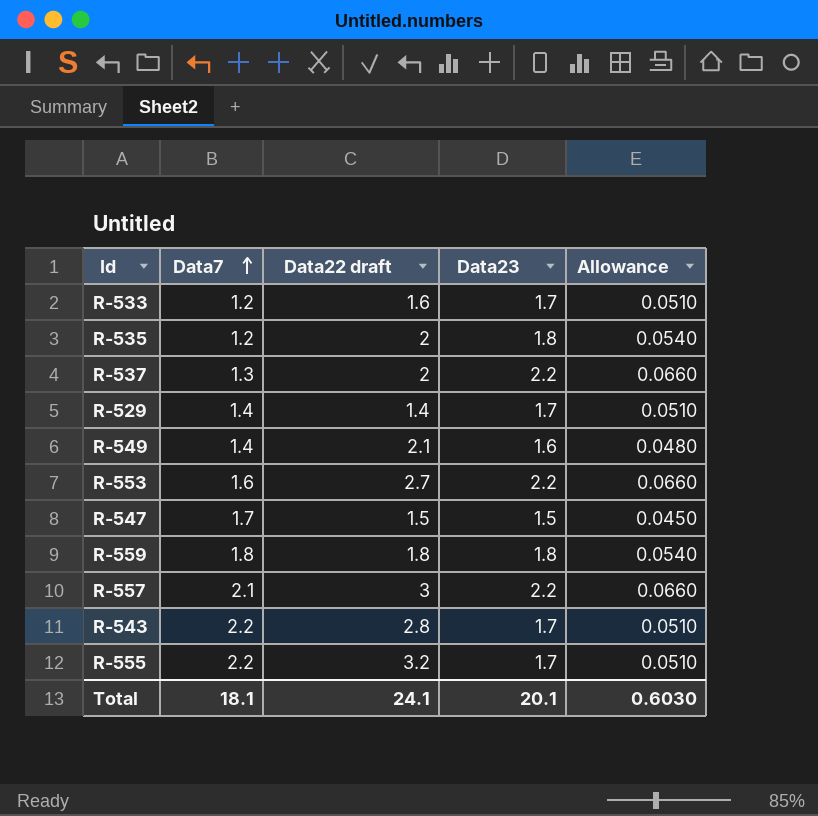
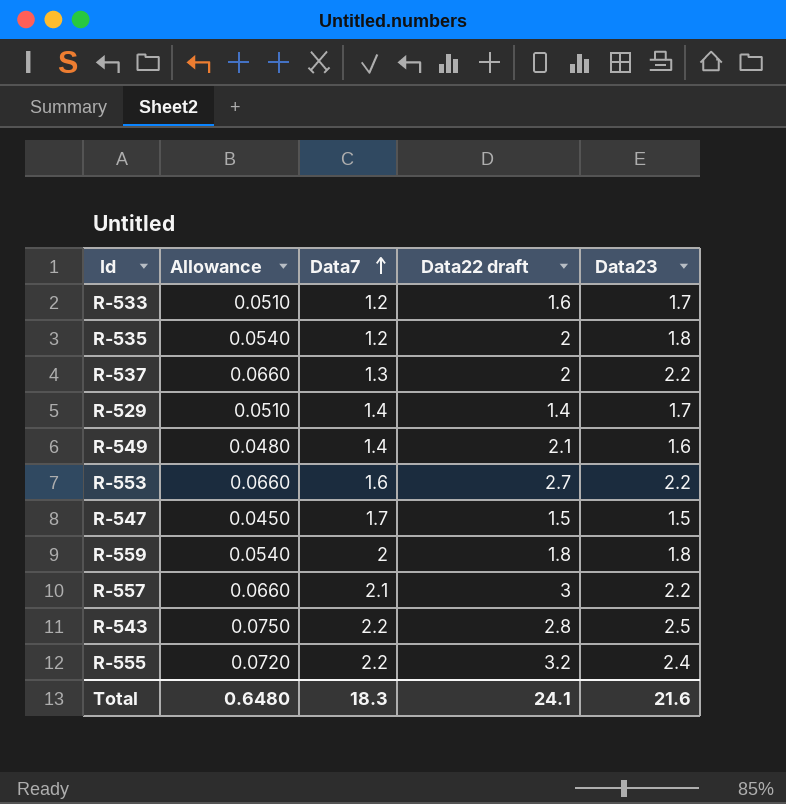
column Allowance | position: 5 -> 2
R-559 | Data7: 1.8 -> 2
R-543 | Allowance: 0.0510 -> 0.0750
R-543 | Data23: 1.7 -> 2.5
R-555 | Allowance: 0.0510 -> 0.0720
R-555 | Data23: 1.7 -> 2.4
Total | Allowance: 0.6030 -> 0.6480
Total | Data7: 18.1 -> 18.3
Total | Data23: 20.1 -> 21.6

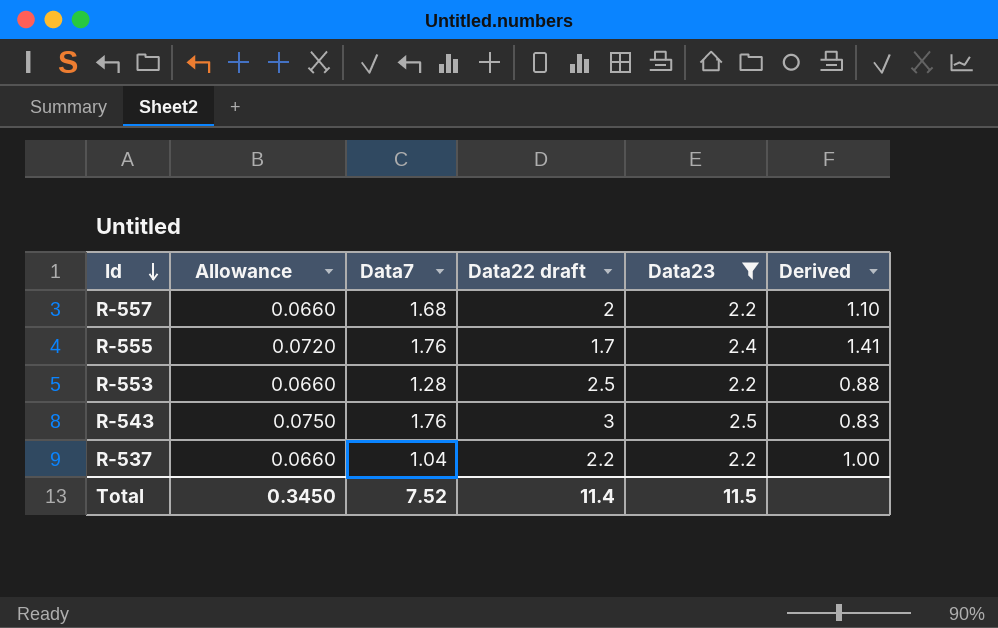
filter: none -> Data23 >= 2.2
row order: Data7 ascending -> Id descending
column Derived | formula: none -> [Data23] / [Data22 draft]
R-557 | Data7: 2.1 -> 1.68
R-557 | Data22 draft: 3 -> 2
R-555 | Data7: 2.2 -> 1.76
R-555 | Data22 draft: 3.2 -> 1.7
R-553 | Data7: 1.6 -> 1.28
R-553 | Data22 draft: 2.7 -> 2.5
R-543 | Data7: 2.2 -> 1.76
R-543 | Data22 draft: 2.8 -> 3
R-537 | Data7: 1.3 -> 1.04
R-537 | Data22 draft: 2 -> 2.2
Total | Allowance: 0.6480 -> 0.3450
Total | Data7: 18.3 -> 7.52
Total | Data22 draft: 24.1 -> 11.4
Total | Data23: 21.6 -> 11.5

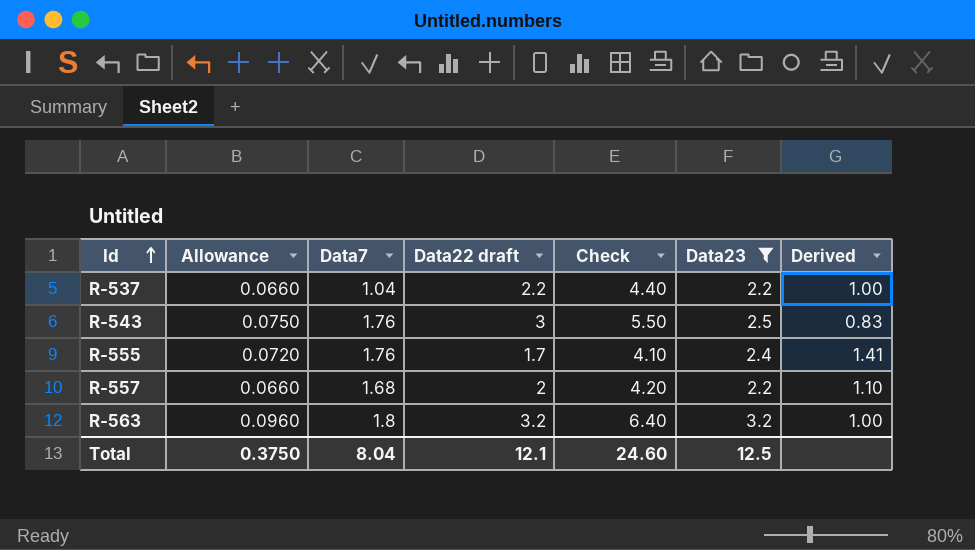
row order: Id descending -> Id ascending
column Check | formula: none -> [Data22 draft] + [Data23]
row R-553: 0.0660 | 1.28 | 2.5 | 2.2 | 0.88 -> none
row R-563: none -> 0.0960 | 1.8 | 3.2 | 6.40 | 3.2 | 1.00
Total | Allowance: 0.3450 -> 0.3750
Total | Data7: 7.52 -> 8.04
Total | Data22 draft: 11.4 -> 12.1
Total | Data23: 11.5 -> 12.5

